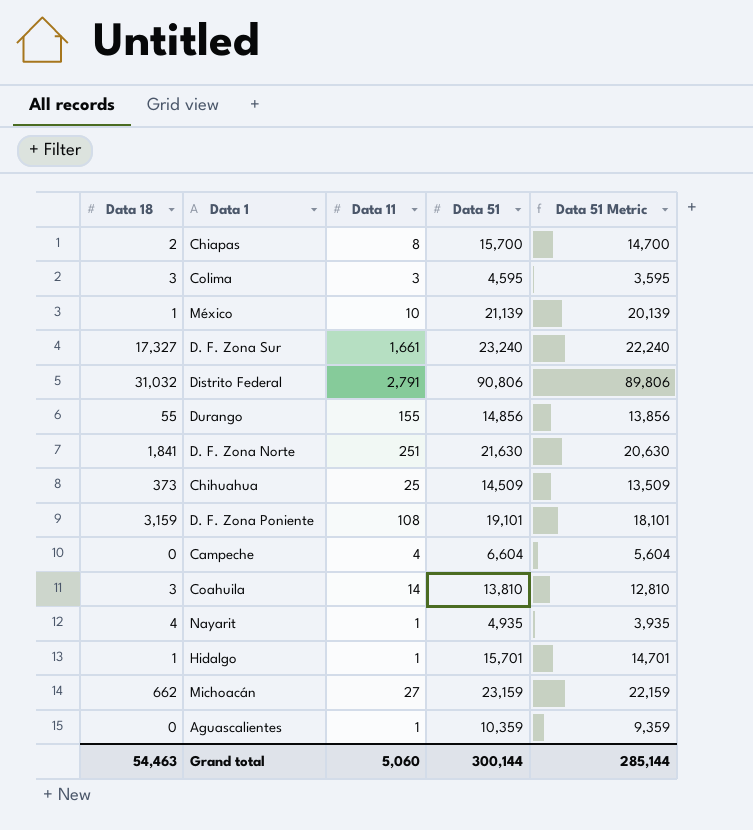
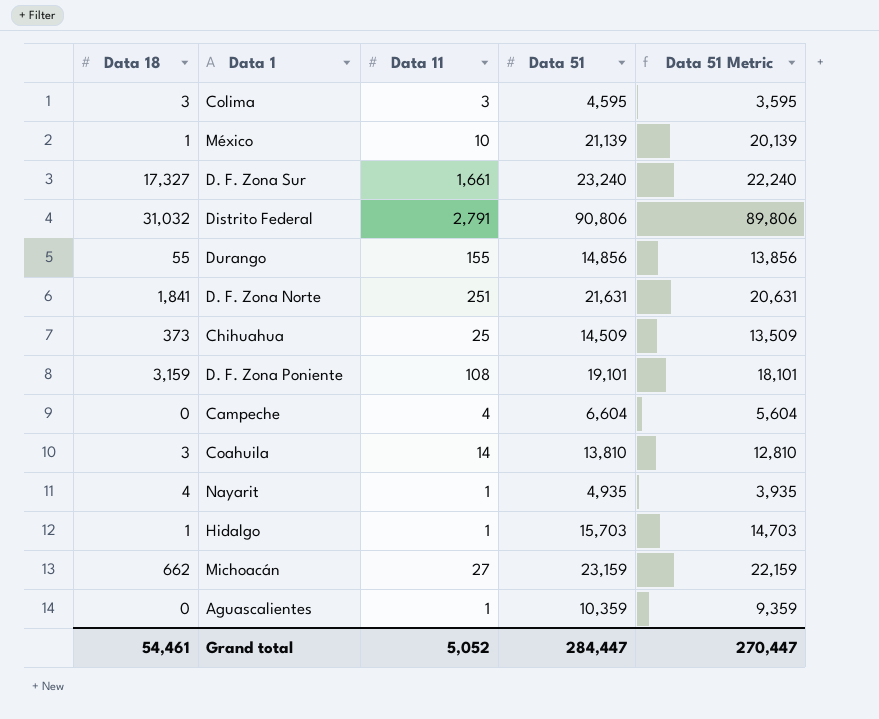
row Chiapas: 2 | 8 | 15,700 | 14,700 -> none
D. F. Zona Norte | Data 51: 21,630 -> 21,631
D. F. Zona Norte | Data 51 Metric: 20,630 -> 20,631
Hidalgo | Data 51: 15,701 -> 15,703
Hidalgo | Data 51 Metric: 14,701 -> 14,703
Grand total | Data 18: 54,463 -> 54,461
Grand total | Data 11: 5,060 -> 5,052
Grand total | Data 51: 300,144 -> 284,447
Grand total | Data 51 Metric: 285,144 -> 270,447

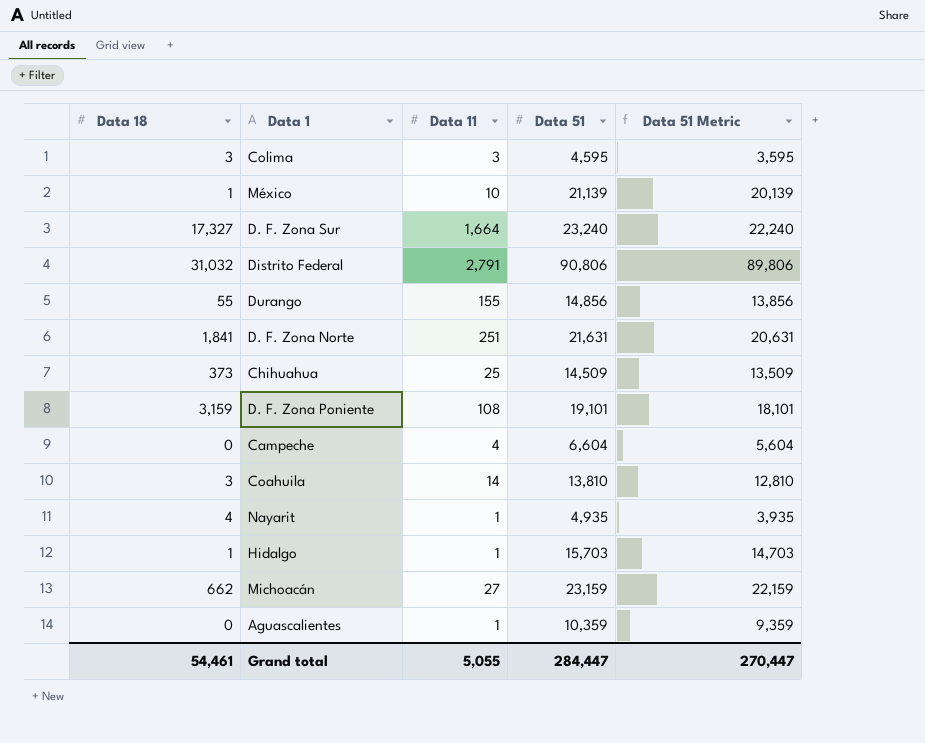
D. F. Zona Sur | Data 11: 1,661 -> 1,664
Grand total | Data 11: 5,052 -> 5,055

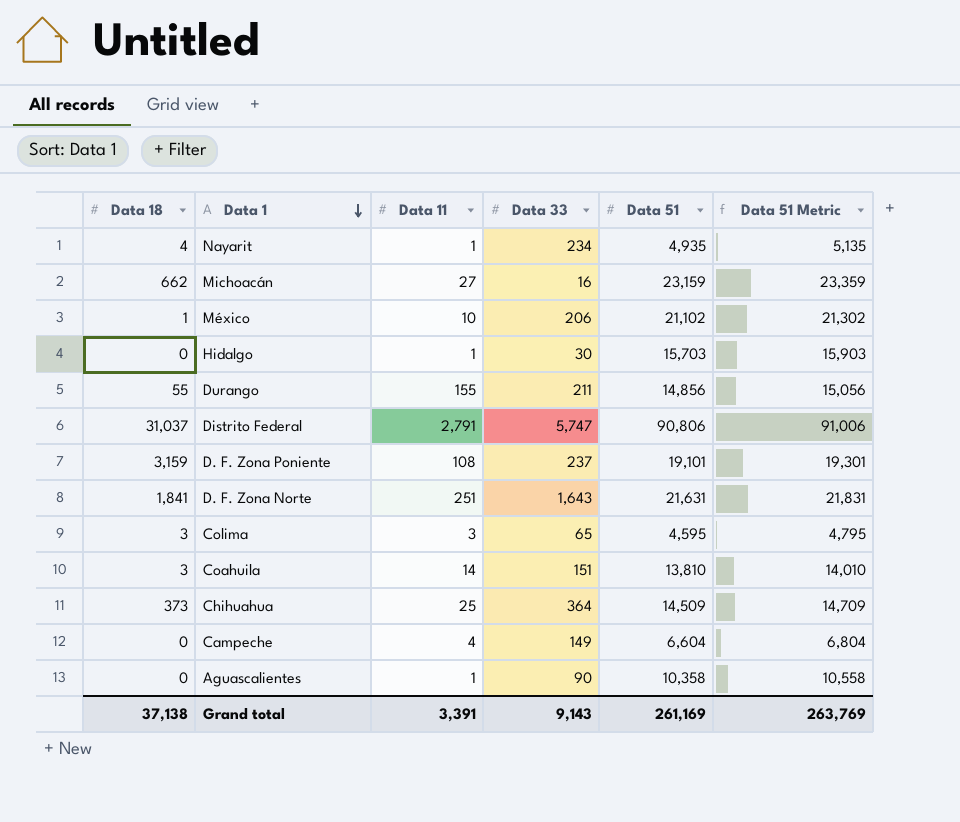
row order: none -> Data 1 descending
column Data 33 | position: none -> 4
column Data 51 Metric | formula: [Data 51] - 1000 -> [Data 51] + 200
row D. F. Zona Sur: 17,327 | 1,664 | 23,240 | 22,240 -> none
México | Data 51: 21,139 -> 21,102
Hidalgo | Data 18: 1 -> 0
Distrito Federal | Data 18: 31,032 -> 31,037
Aguascalientes | Data 51: 10,359 -> 10,358
Grand total | Data 18: 54,461 -> 37,138
Grand total | Data 11: 5,055 -> 3,391
Grand total | Data 51: 284,447 -> 261,169
Grand total | Data 51 Metric: 270,447 -> 263,769

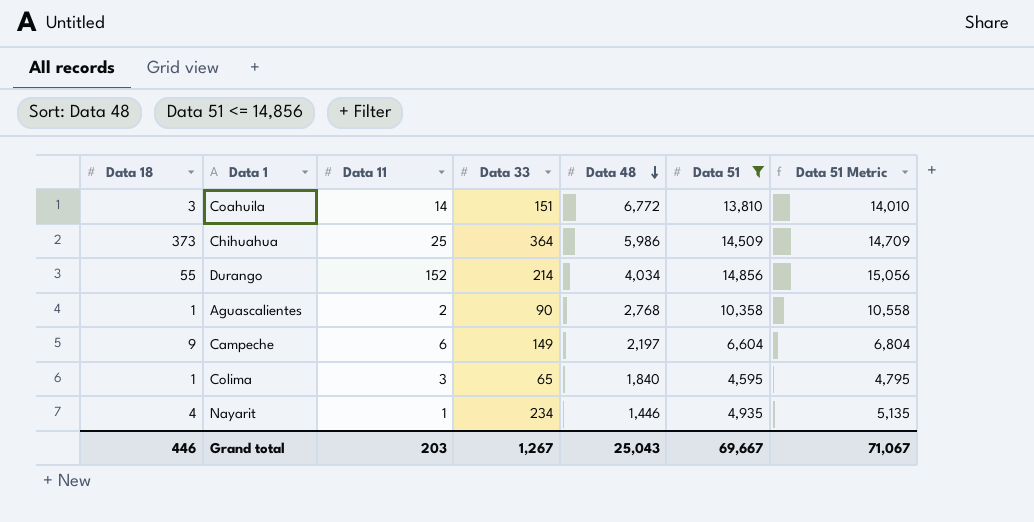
filter: none -> Data 51 <= 14,856
row order: Data 1 descending -> Data 48 descending
column Data 48 | position: none -> 5
Durango | Data 11: 155 -> 152
Durango | Data 33: 211 -> 214
Aguascalientes | Data 18: 0 -> 1
Aguascalientes | Data 11: 1 -> 2
Campeche | Data 18: 0 -> 9
Campeche | Data 11: 4 -> 6
Colima | Data 18: 3 -> 1
Grand total | Data 18: 37,138 -> 446
Grand total | Data 11: 3,391 -> 203
Grand total | Data 33: 9,143 -> 1,267
Grand total | Data 51: 261,169 -> 69,667
Grand total | Data 51 Metric: 263,769 -> 71,067

